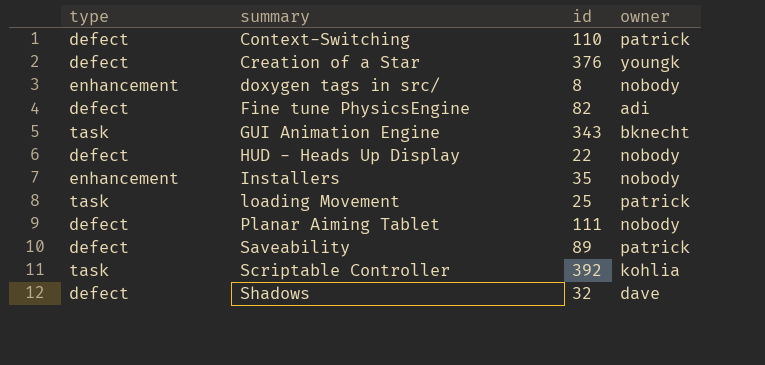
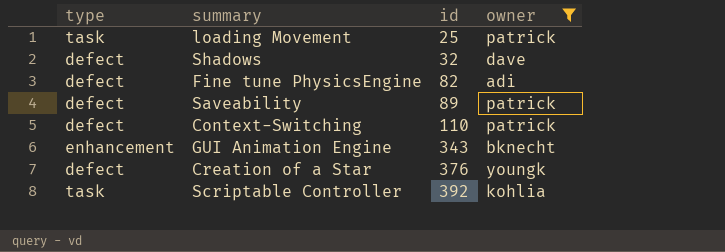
filter: none -> owner != nobody
row order: summary ascending -> id ascending
GUI Animation Engine | type: task -> enhancement

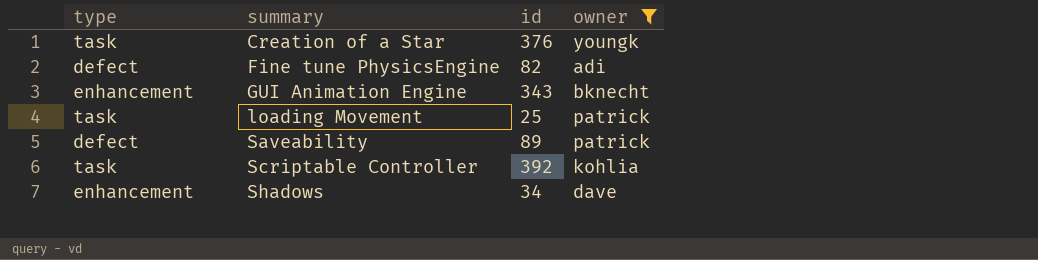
row order: id ascending -> summary ascending
row Context-Switching: defect | 110 | patrick -> none
Creation of a Star | type: defect -> task
Shadows | type: defect -> enhancement
Shadows | id: 32 -> 34

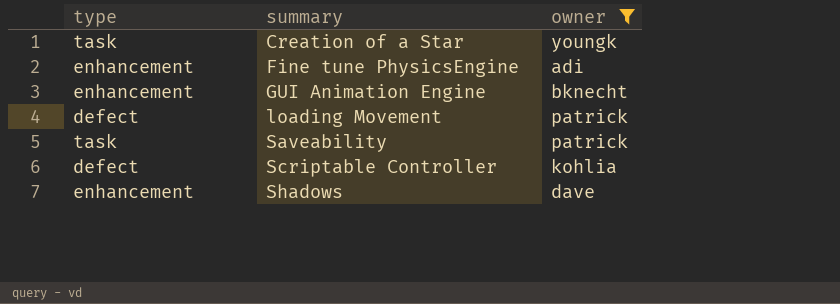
column id | position: 3 -> none
Fine tune PhysicsEngine | type: defect -> enhancement
loading Movement | type: task -> defect
Saveability | type: defect -> task
Scriptable Controller | type: task -> defect

